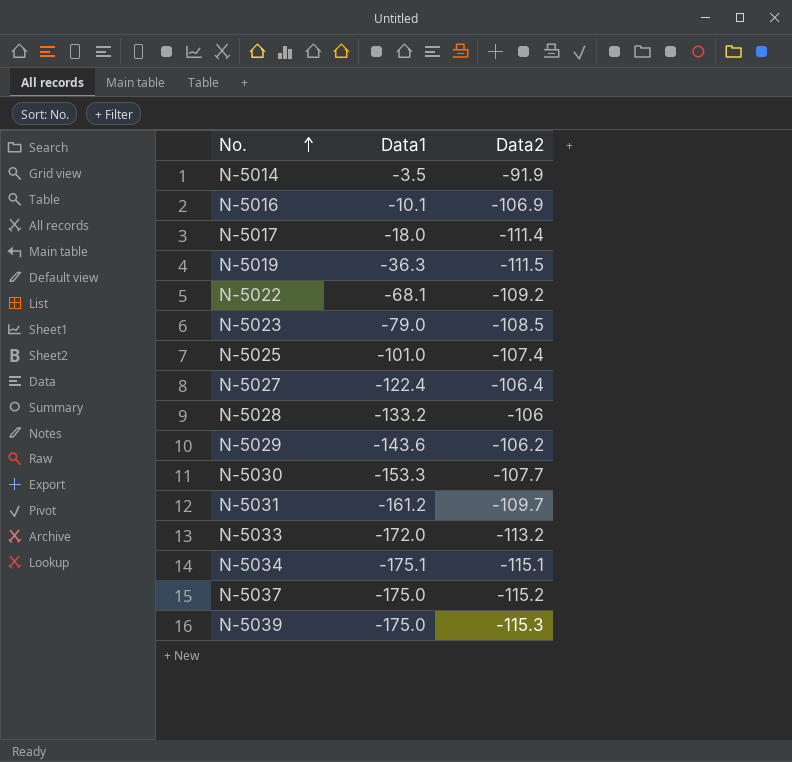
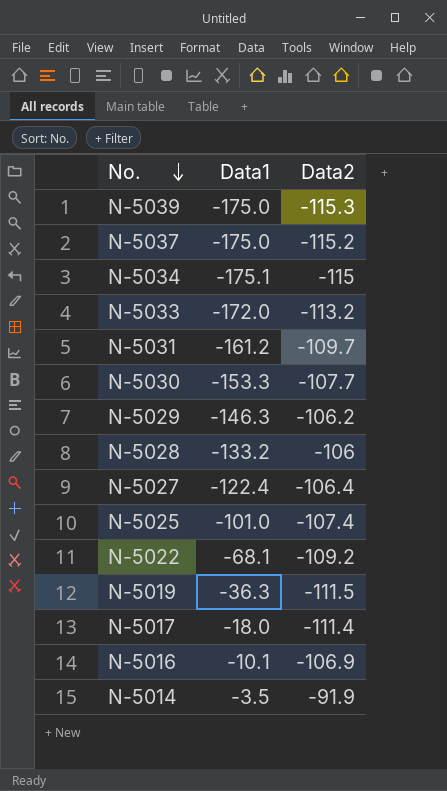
row order: No. ascending -> No. descending
row N-5023: -79.0 | -108.5 -> none
N-5034 | Data2: -115.1 -> -115
N-5029 | Data1: -143.6 -> -146.3

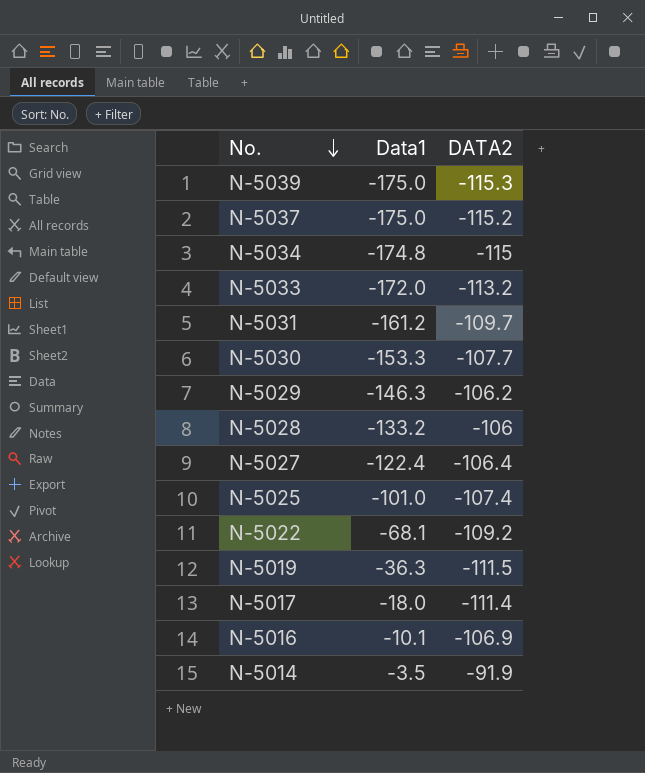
column name: Data2 -> DATA2
N-5034 | Data1: -175.1 -> -174.8

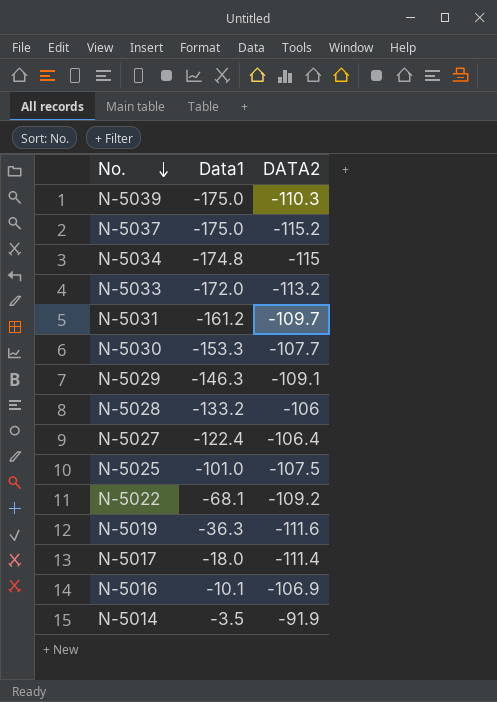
N-5039 | DATA2: -115.3 -> -110.3
N-5029 | DATA2: -106.2 -> -109.1
N-5025 | DATA2: -107.4 -> -107.5
N-5019 | DATA2: -111.5 -> -111.6

